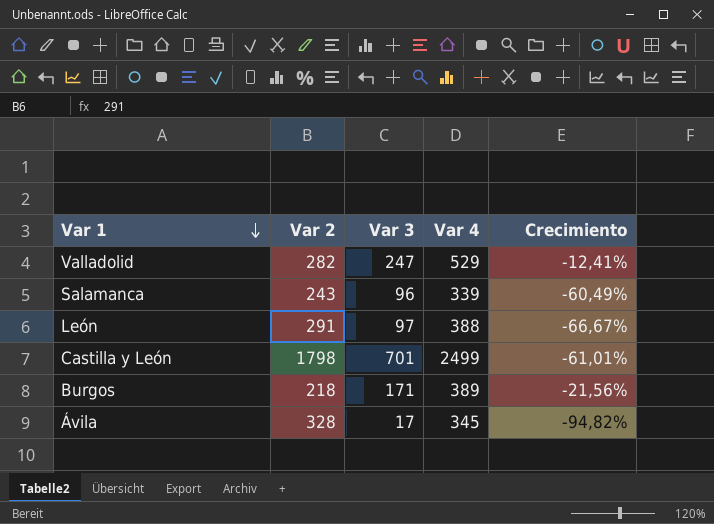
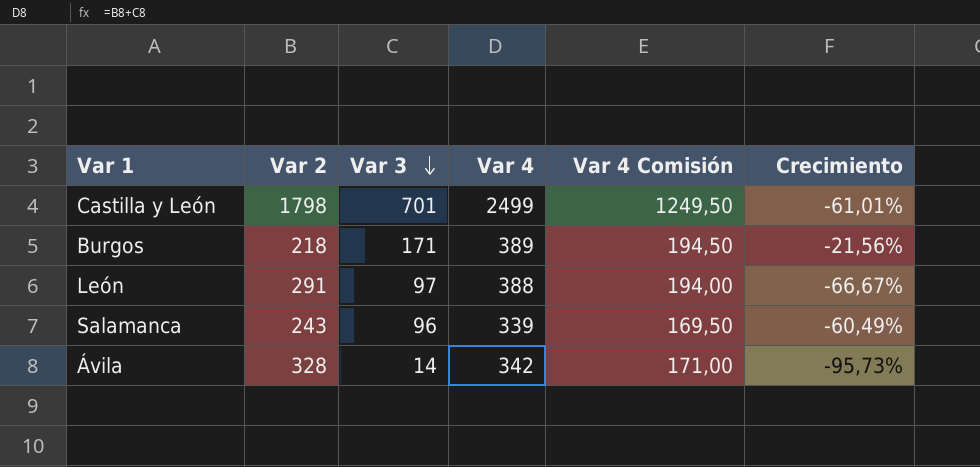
row order: Var 1 descending -> Var 3 descending
column Var 4 Comisión | formula: none -> [Var 4] * 0,5
row Valladolid: 282 | 247 | 529 | -12,41% -> none
Ávila | Var 3: 17 -> 14
Ávila | Var 4: 345 -> 342
Ávila | Crecimiento: -94,82% -> -95,73%

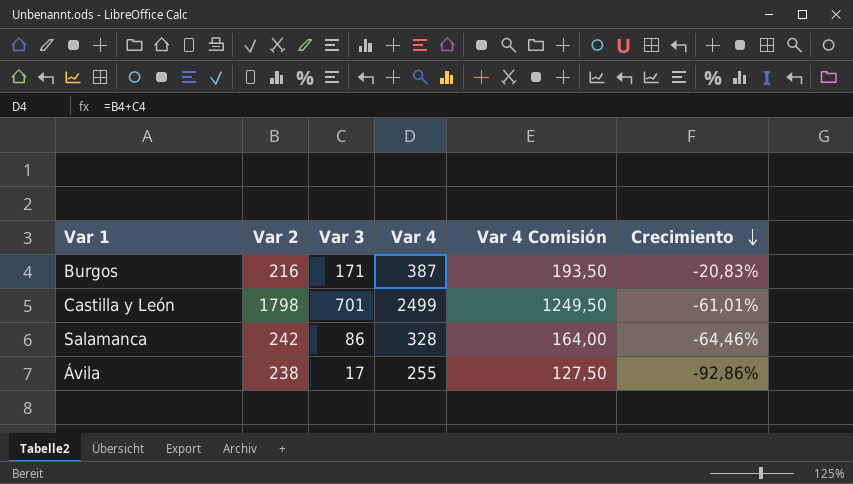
row order: Var 3 descending -> Crecimiento descending
row León: 291 | 97 | 388 | 194,00 | -66,67% -> none
Burgos | Var 2: 218 -> 216
Burgos | Var 4: 389 -> 387
Burgos | Var 4 Comisión: 194,50 -> 193,50
Burgos | Crecimiento: -21,56% -> -20,83%
Salamanca | Var 2: 243 -> 242
Salamanca | Var 3: 96 -> 86
Salamanca | Var 4: 339 -> 328
Salamanca | Var 4 Comisión: 169,50 -> 164,00
Salamanca | Crecimiento: -60,49% -> -64,46%
Ávila | Var 2: 328 -> 238
Ávila | Var 3: 14 -> 17
Ávila | Var 4: 342 -> 255
Ávila | Var 4 Comisión: 171,00 -> 127,50
Ávila | Crecimiento: -95,73% -> -92,86%

